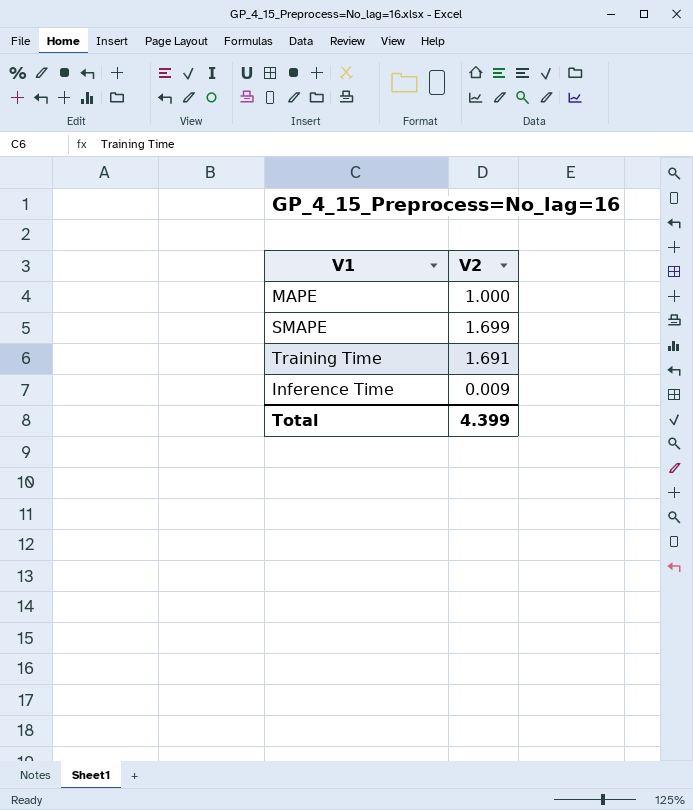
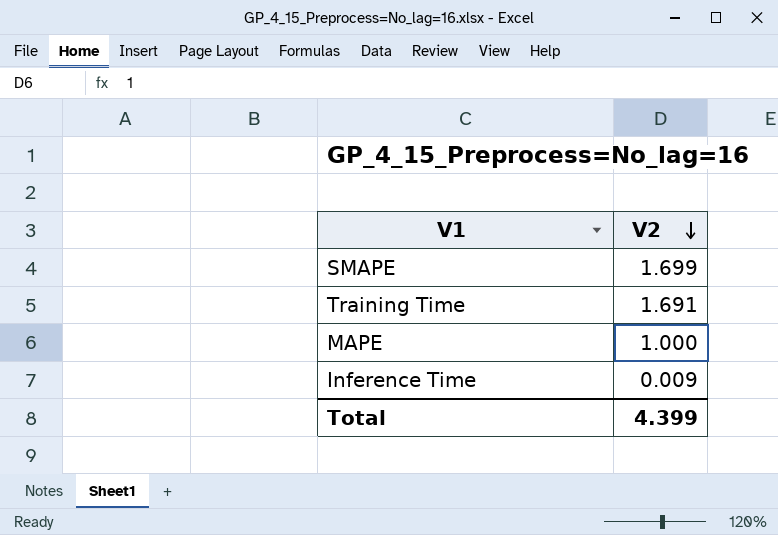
row order: none -> V2 descending

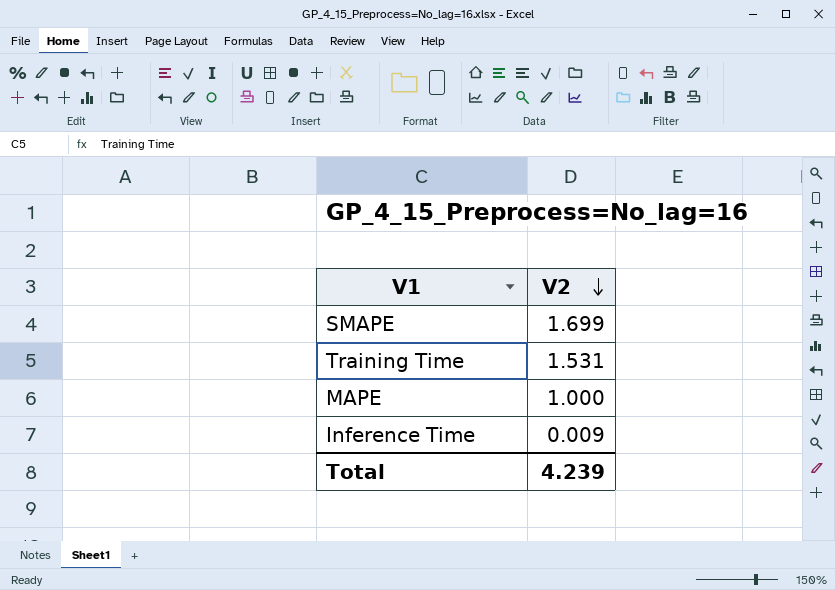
Training Time | V2: 1.691 -> 1.531
Total | V2: 4.399 -> 4.239

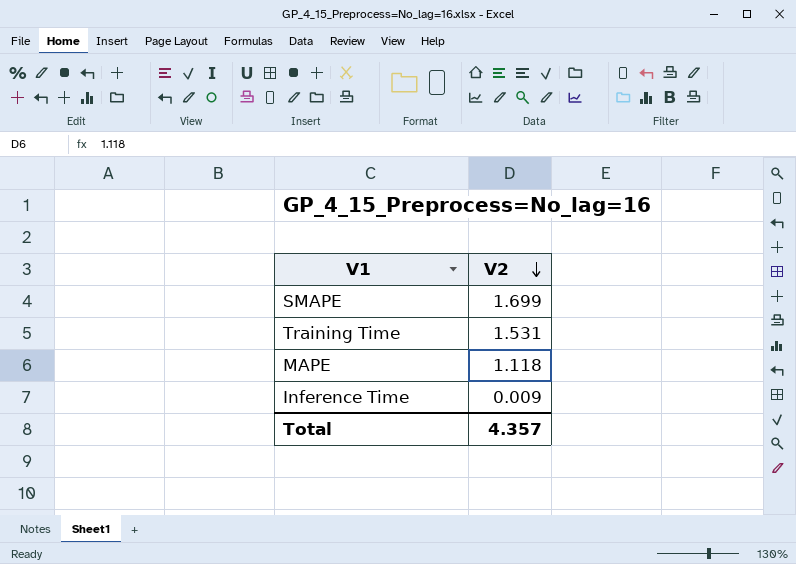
MAPE | V2: 1.000 -> 1.118
Total | V2: 4.239 -> 4.357

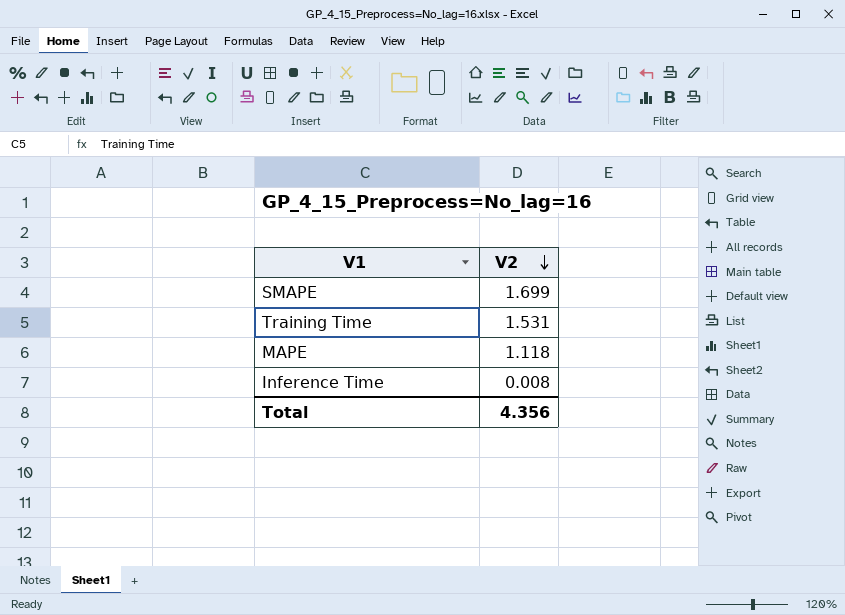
Inference Time | V2: 0.009 -> 0.008
Total | V2: 4.357 -> 4.356

